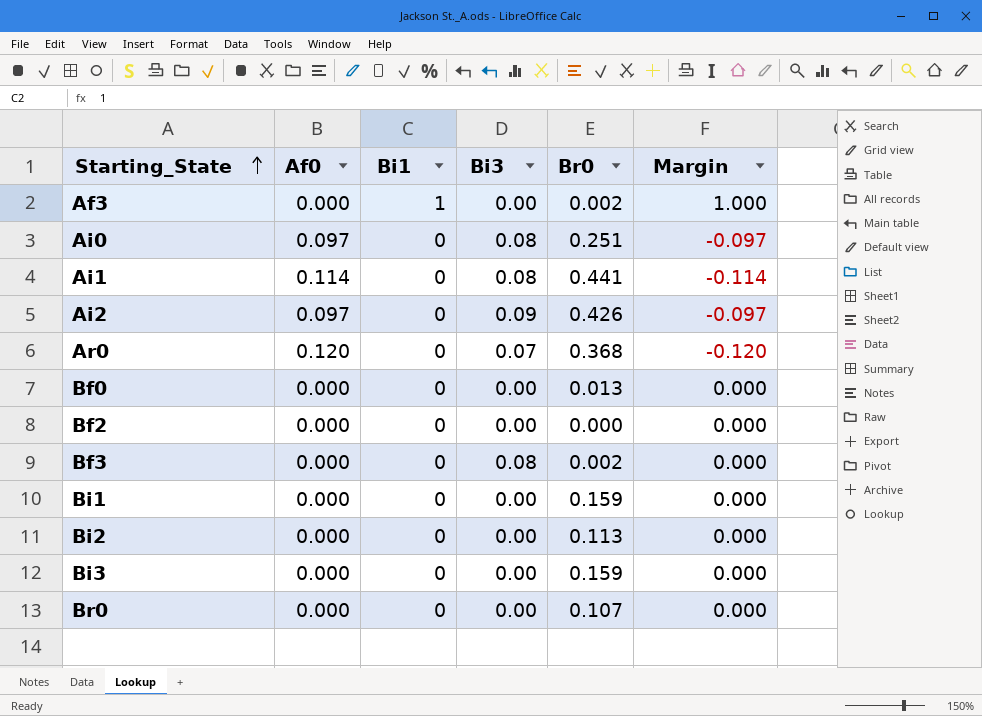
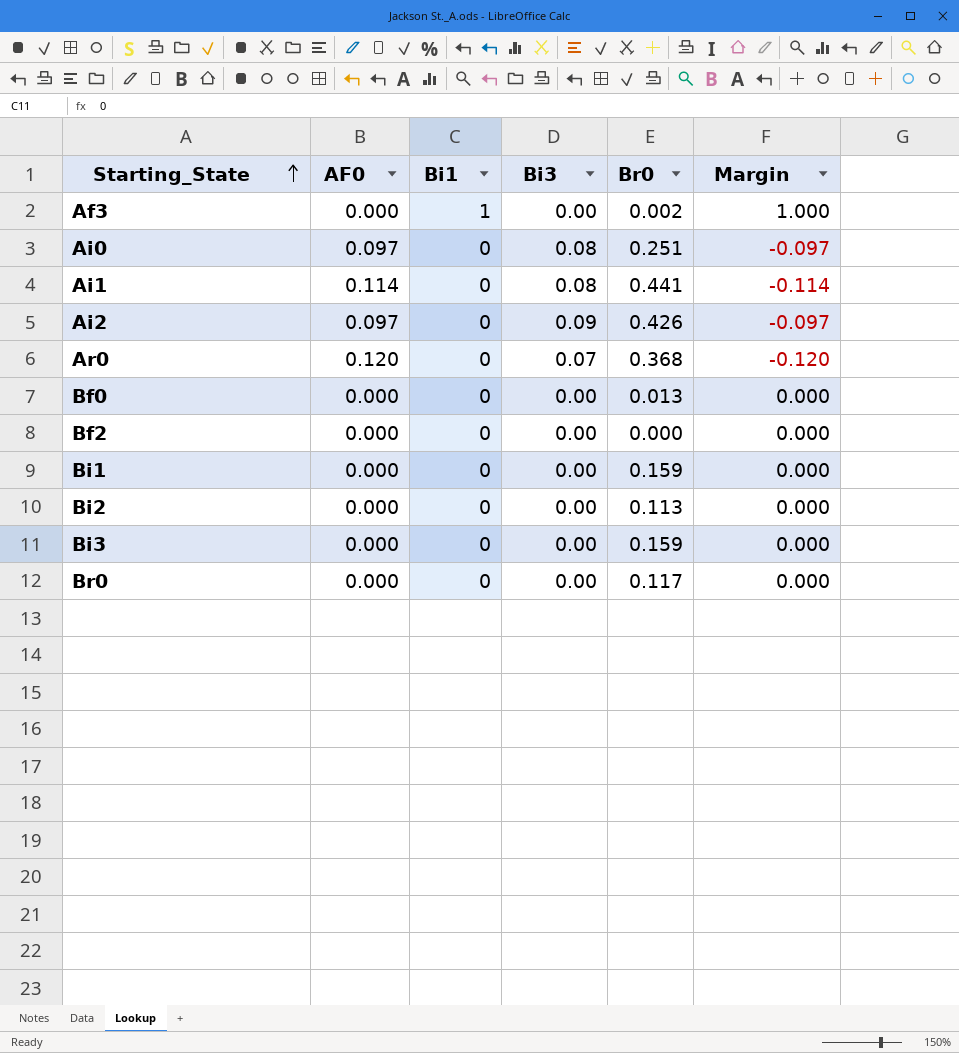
column name: Af0 -> AF0
row Bf3: 0.000 | 0 | 0.08 | 0.002 | 0.000 -> none
Br0 | Br0: 0.107 -> 0.117

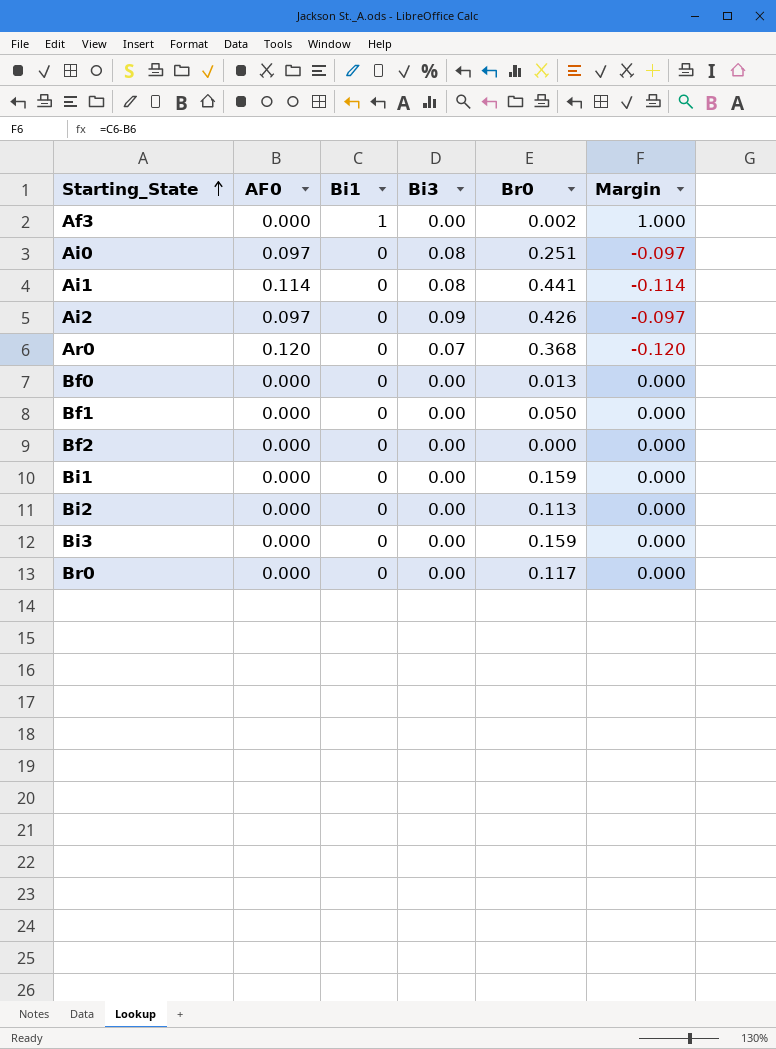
row Bf1: none -> 0.000 | 0 | 0.00 | 0.050 | 0.000

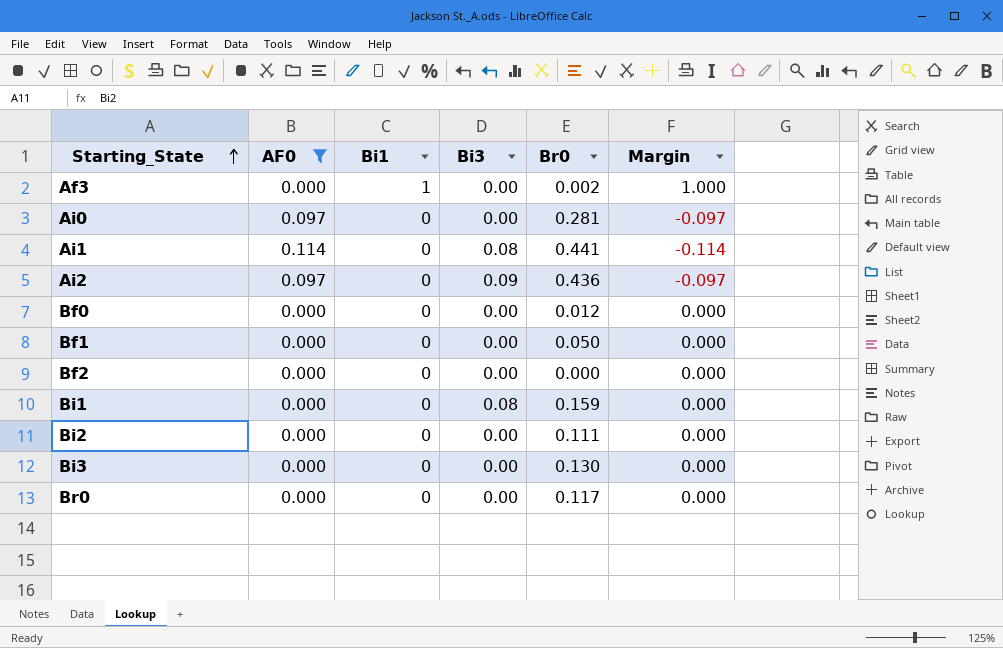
filter: none -> AF0 != 0.120
Ai0 | Bi3: 0.08 -> 0.00
Ai0 | Br0: 0.251 -> 0.281
Ai2 | Br0: 0.426 -> 0.436
Bf0 | Br0: 0.013 -> 0.012
Bi1 | Bi3: 0.00 -> 0.08
Bi2 | Br0: 0.113 -> 0.111
Bi3 | Br0: 0.159 -> 0.130

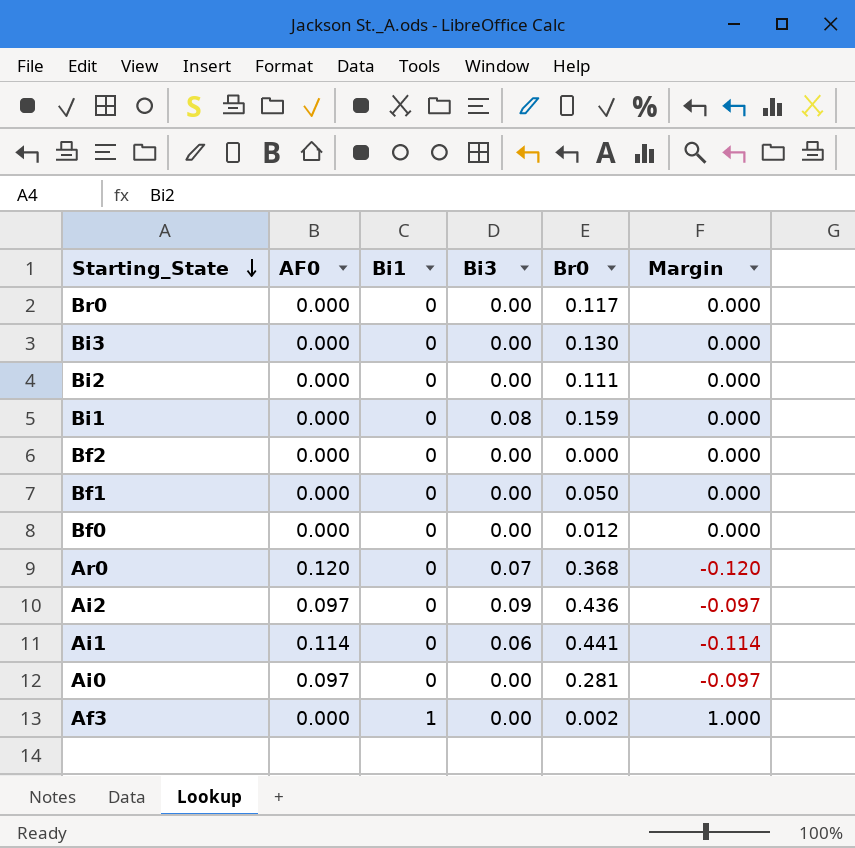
filter: AF0 != 0.120 -> none
row order: Starting_State ascending -> Starting_State descending
Ai1 | Bi3: 0.08 -> 0.06

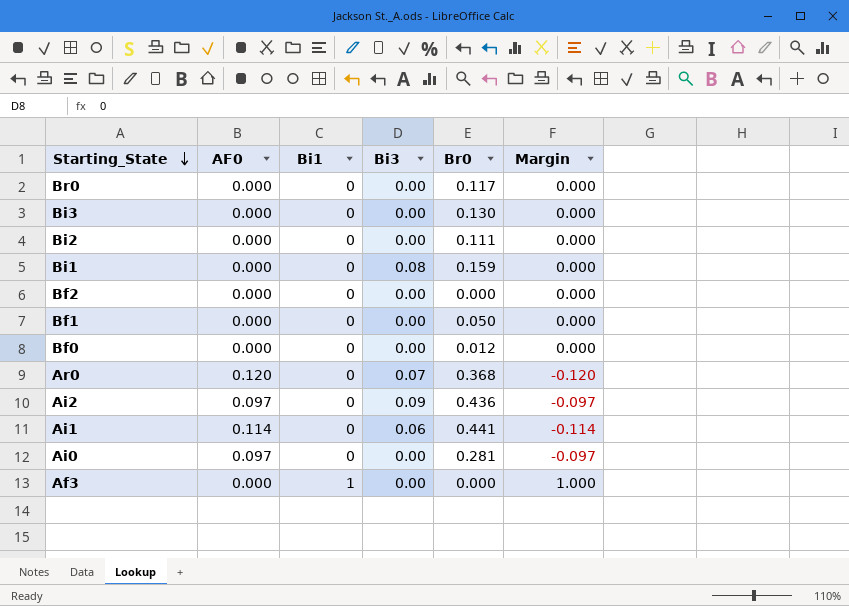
Af3 | Br0: 0.002 -> 0.000

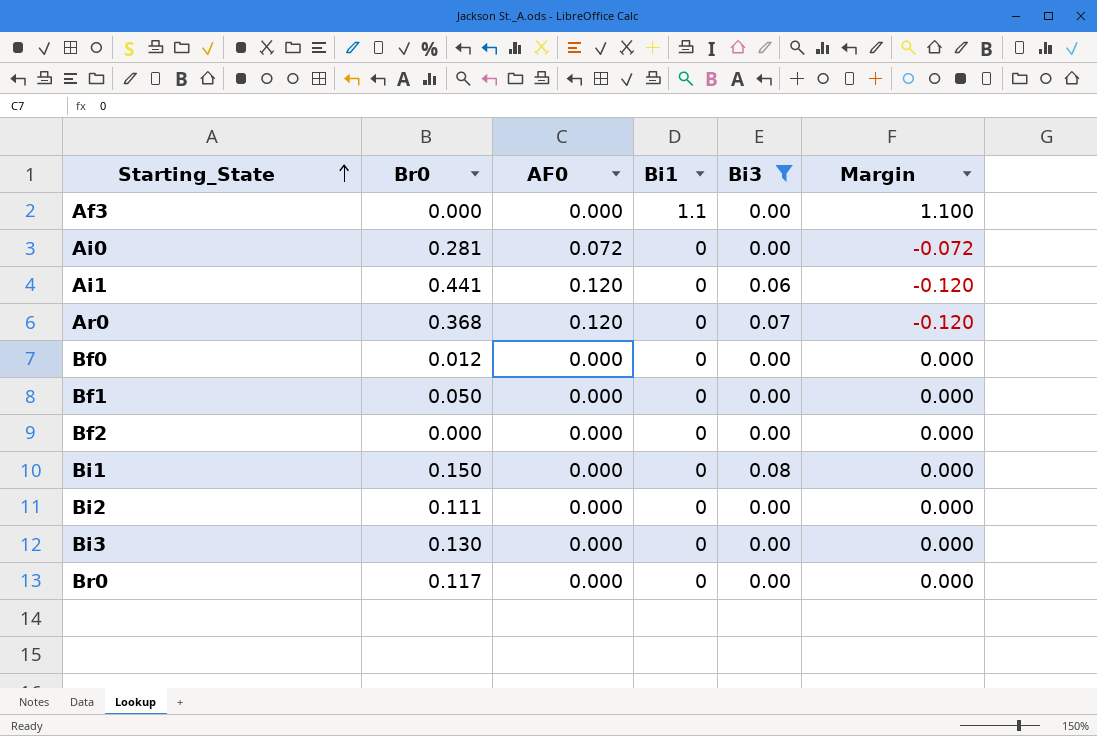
filter: none -> Bi3 != 0.09
row order: Starting_State descending -> Starting_State ascending
column Br0 | position: 5 -> 2
Af3 | Bi1: 1 -> 1.1
Af3 | Margin: 1.000 -> 1.100
Ai0 | AF0: 0.097 -> 0.072
Ai0 | Margin: -0.097 -> -0.072
Ai1 | AF0: 0.114 -> 0.120
Ai1 | Margin: -0.114 -> -0.120
Bi1 | Br0: 0.159 -> 0.150

